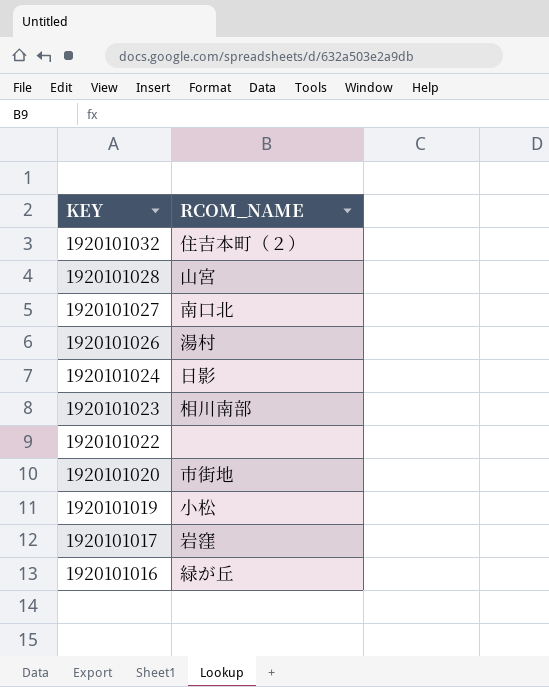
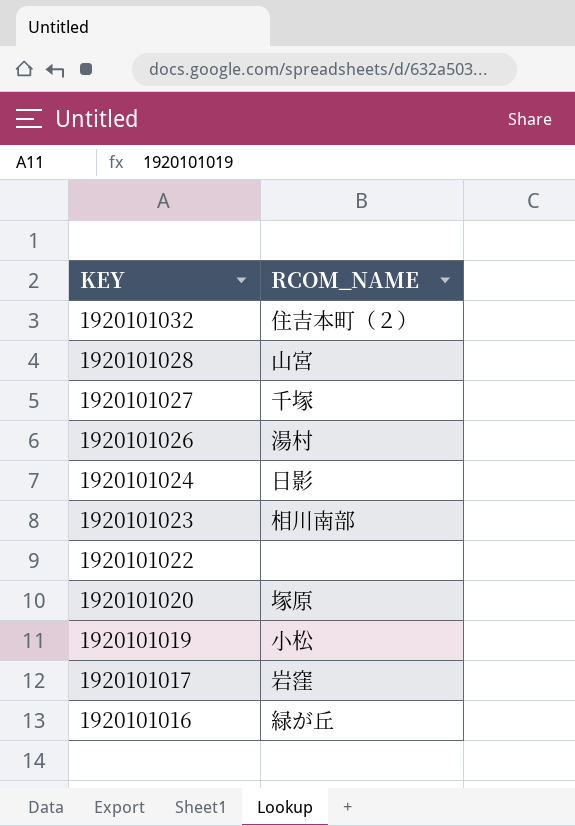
1920101027 | RCOM_NAME: 南口北 -> 千塚
1920101020 | RCOM_NAME: 市街地 -> 塚原

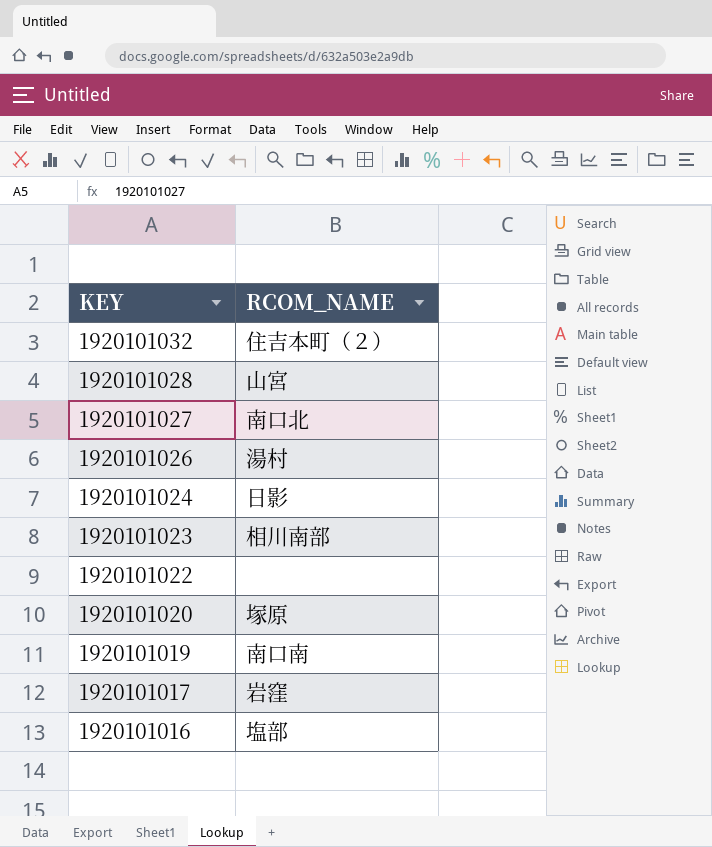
1920101027 | RCOM_NAME: 千塚 -> 南口北
1920101019 | RCOM_NAME: 小松 -> 南口南
1920101016 | RCOM_NAME: 緑が丘 -> 塩部

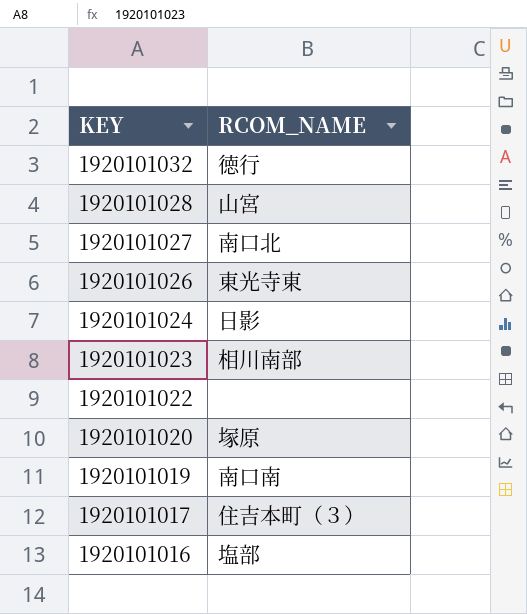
1920101032 | RCOM_NAME: 住吉本町（２） -> 徳行
1920101026 | RCOM_NAME: 湯村 -> 東光寺東
1920101017 | RCOM_NAME: 岩窪 -> 住吉本町（３）

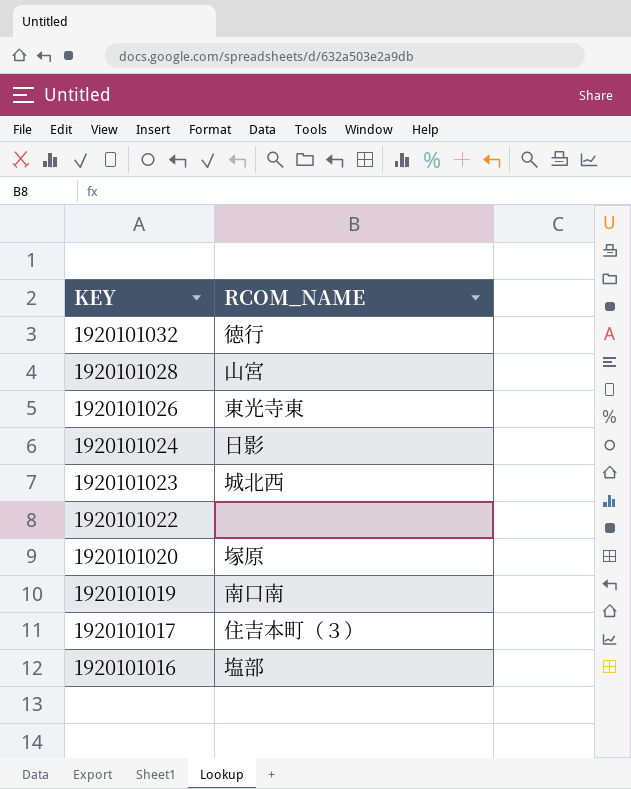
row 1920101027: 南口北 -> none
1920101023 | RCOM_NAME: 相川南部 -> 城北西

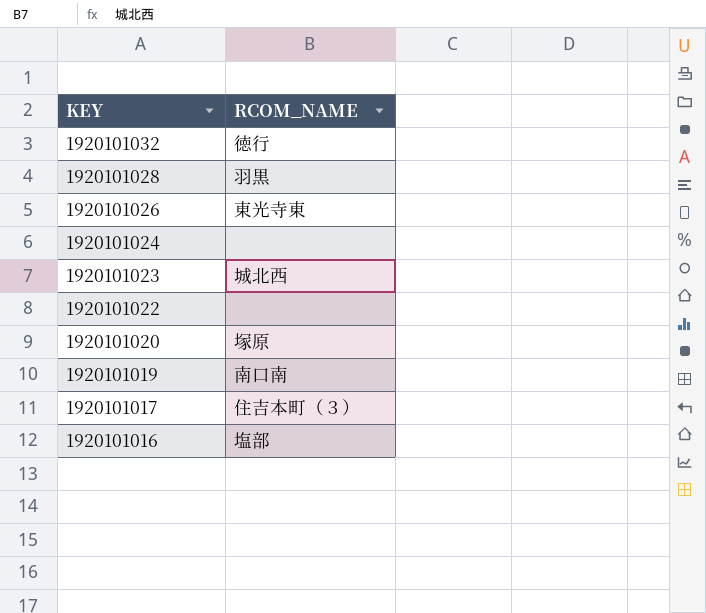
1920101028 | RCOM_NAME: 山宮 -> 羽黒
1920101024 | RCOM_NAME: 日影 -> none

